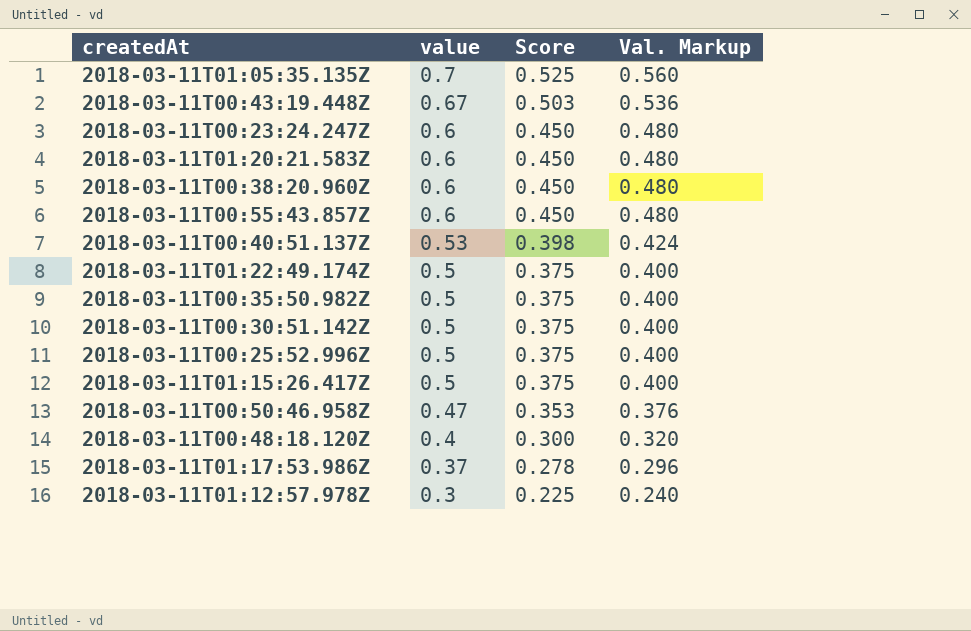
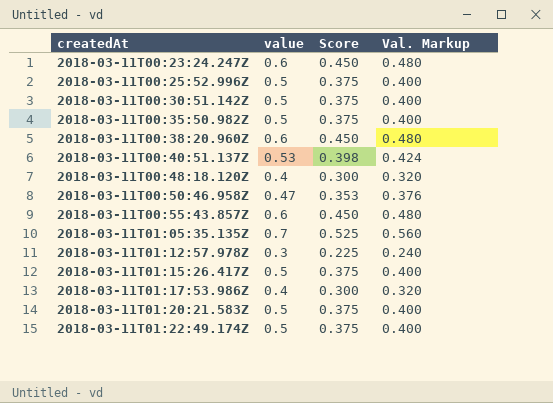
row order: value descending -> createdAt ascending
row 2018-03-11T00:43:19.448Z: 0.67 | 0.503 | 0.536 -> none
2018-03-11T01:17:53.986Z | value: 0.37 -> 0.4
2018-03-11T01:17:53.986Z | Score: 0.278 -> 0.300
2018-03-11T01:17:53.986Z | Val. Markup: 0.296 -> 0.320
2018-03-11T01:20:21.583Z | value: 0.6 -> 0.5
2018-03-11T01:20:21.583Z | Score: 0.450 -> 0.375
2018-03-11T01:20:21.583Z | Val. Markup: 0.480 -> 0.400

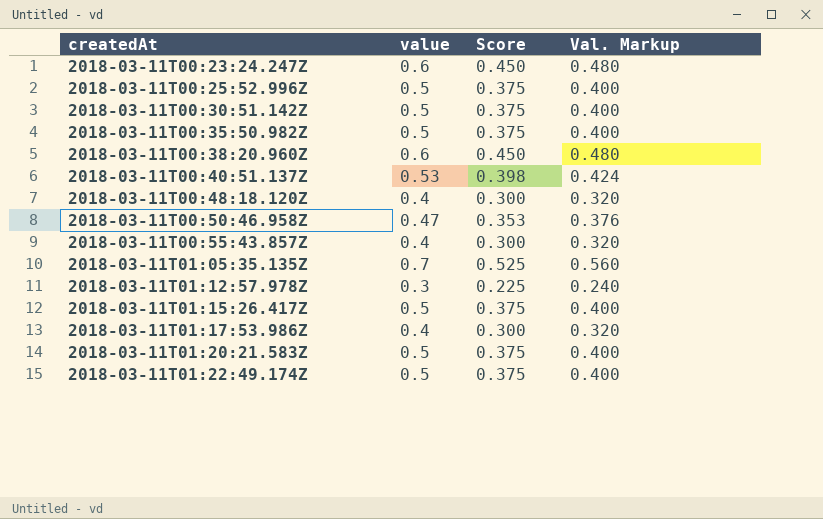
2018-03-11T00:55:43.857Z | value: 0.6 -> 0.4
2018-03-11T00:55:43.857Z | Score: 0.450 -> 0.300
2018-03-11T00:55:43.857Z | Val. Markup: 0.480 -> 0.320

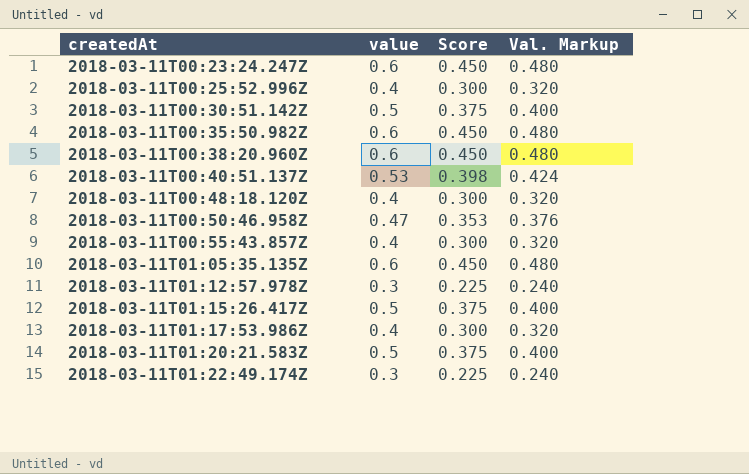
2018-03-11T00:25:52.996Z | value: 0.5 -> 0.4
2018-03-11T00:25:52.996Z | Score: 0.375 -> 0.300
2018-03-11T00:25:52.996Z | Val. Markup: 0.400 -> 0.320
2018-03-11T00:35:50.982Z | value: 0.5 -> 0.6
2018-03-11T00:35:50.982Z | Score: 0.375 -> 0.450
2018-03-11T00:35:50.982Z | Val. Markup: 0.400 -> 0.480
2018-03-11T01:05:35.135Z | value: 0.7 -> 0.6
2018-03-11T01:05:35.135Z | Score: 0.525 -> 0.450
2018-03-11T01:05:35.135Z | Val. Markup: 0.560 -> 0.480
2018-03-11T01:22:49.174Z | value: 0.5 -> 0.3
2018-03-11T01:22:49.174Z | Score: 0.375 -> 0.225
2018-03-11T01:22:49.174Z | Val. Markup: 0.400 -> 0.240

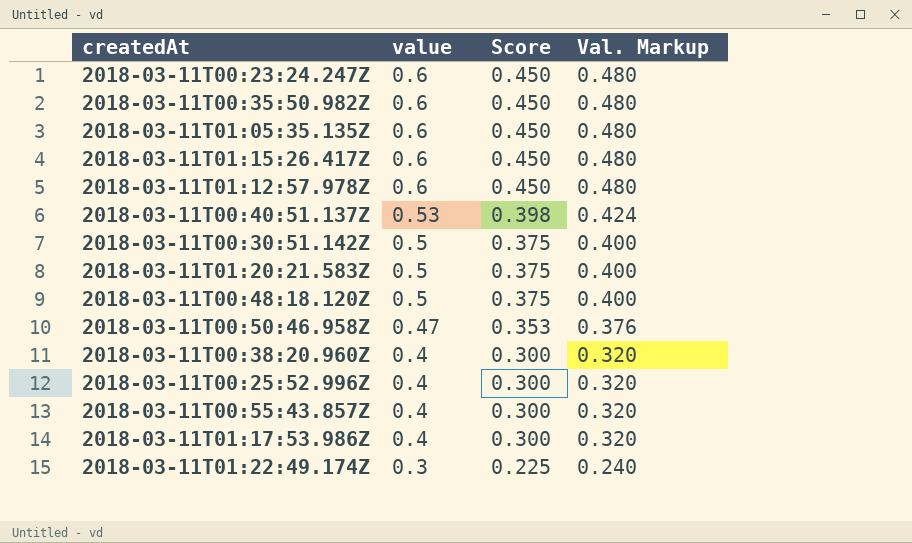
row order: createdAt ascending -> value descending
2018-03-11T01:15:26.417Z | value: 0.5 -> 0.6
2018-03-11T01:15:26.417Z | Score: 0.375 -> 0.450
2018-03-11T01:15:26.417Z | Val. Markup: 0.400 -> 0.480
2018-03-11T01:12:57.978Z | value: 0.3 -> 0.6
2018-03-11T01:12:57.978Z | Score: 0.225 -> 0.450
2018-03-11T01:12:57.978Z | Val. Markup: 0.240 -> 0.480
2018-03-11T00:48:18.120Z | value: 0.4 -> 0.5
2018-03-11T00:48:18.120Z | Score: 0.300 -> 0.375
2018-03-11T00:48:18.120Z | Val. Markup: 0.320 -> 0.400
2018-03-11T00:38:20.960Z | value: 0.6 -> 0.4
2018-03-11T00:38:20.960Z | Score: 0.450 -> 0.300
2018-03-11T00:38:20.960Z | Val. Markup: 0.480 -> 0.320

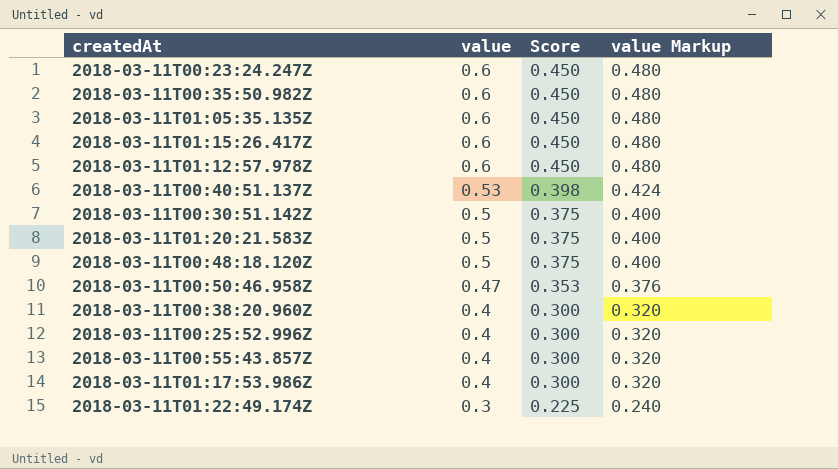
column name: Val. Markup -> value Markup

